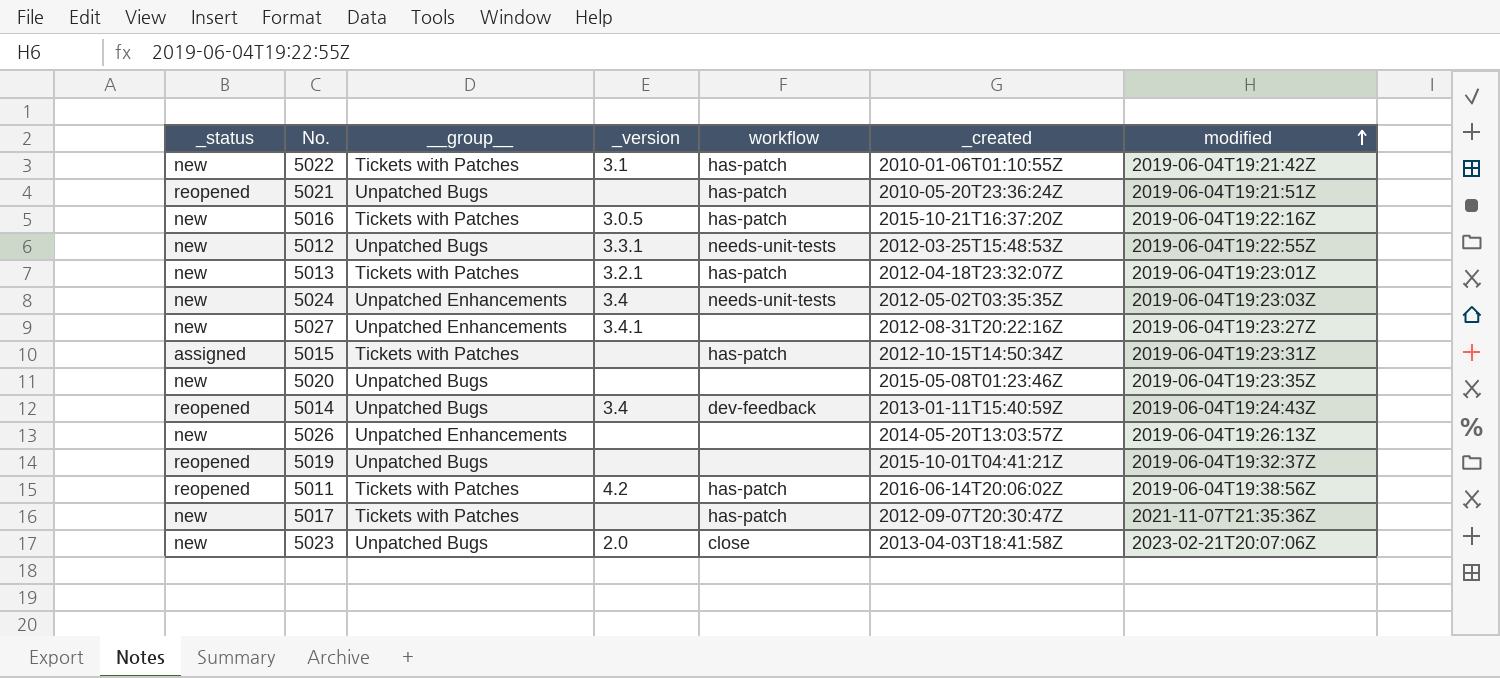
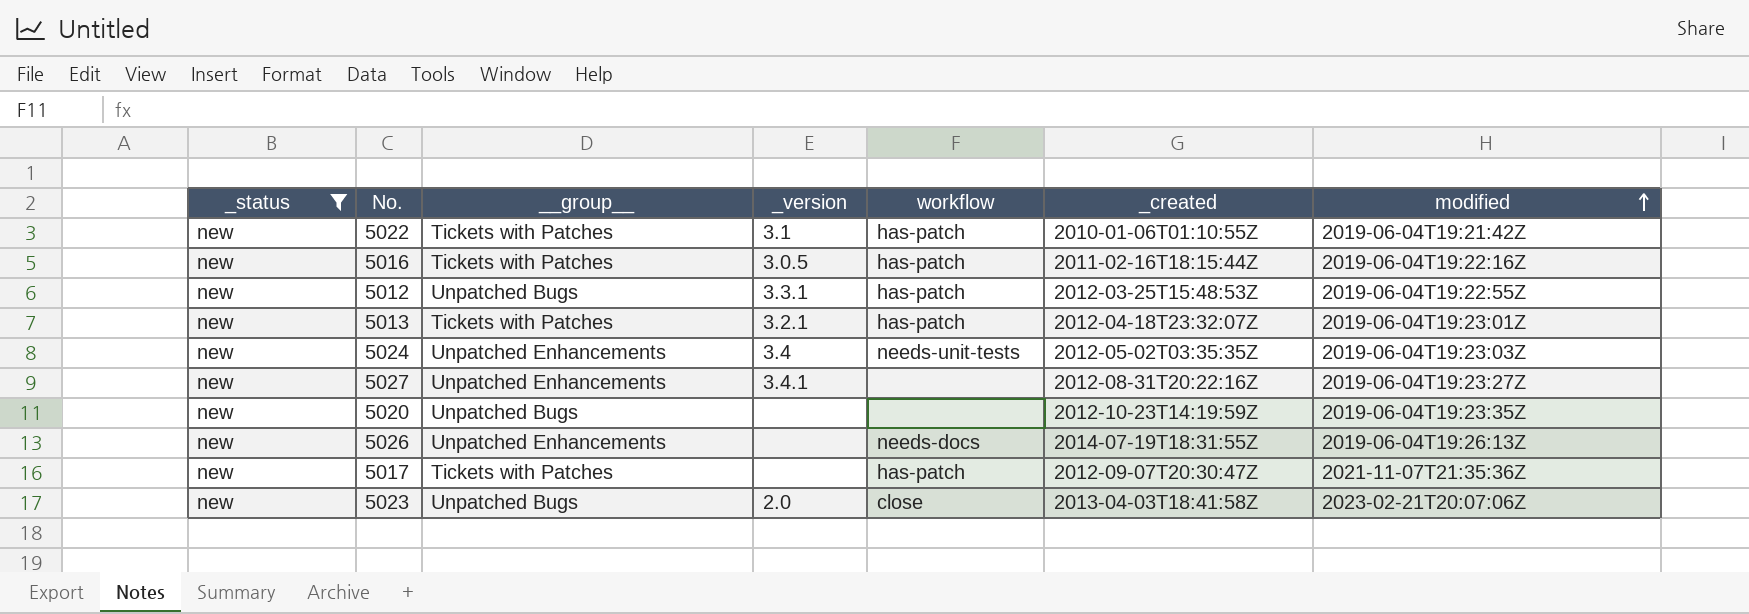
filter: none -> _status = new
5016 | _created: 2015-10-21T16:37:20Z -> 2011-02-16T18:15:44Z
5012 | workflow: needs-unit-tests -> has-patch
5020 | _created: 2015-05-08T01:23:46Z -> 2012-10-23T14:19:59Z
5026 | workflow: none -> needs-docs
5026 | _created: 2014-05-20T13:03:57Z -> 2014-07-19T18:31:55Z

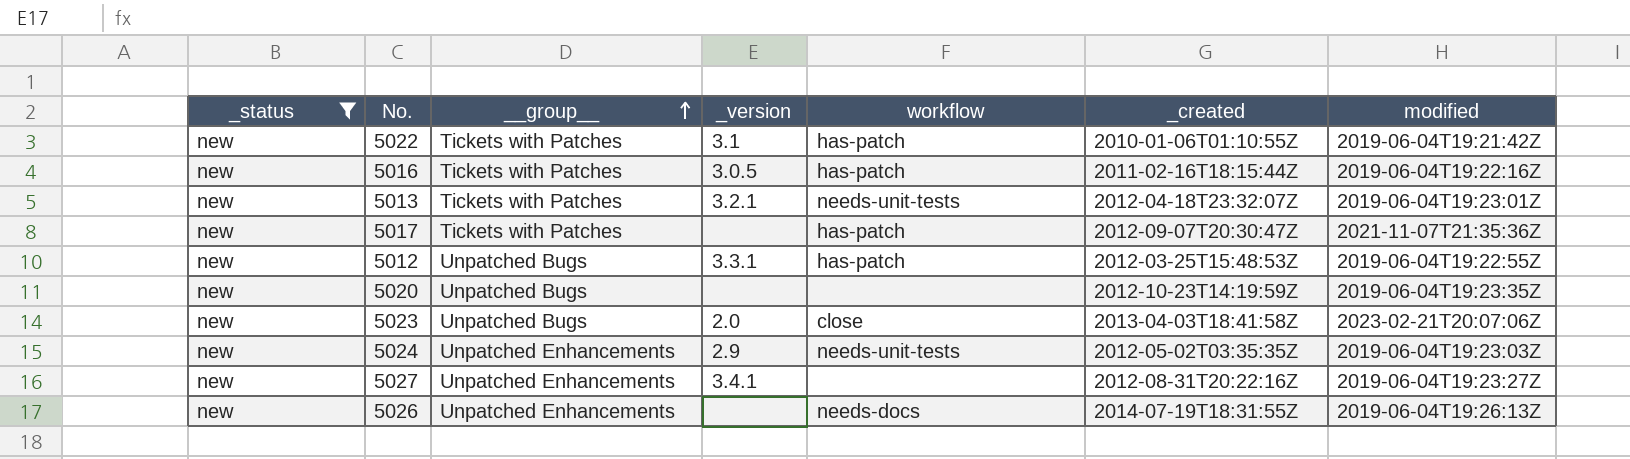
row order: modified ascending -> __group__ ascending
5013 | workflow: has-patch -> needs-unit-tests
5024 | _version: 3.4 -> 2.9

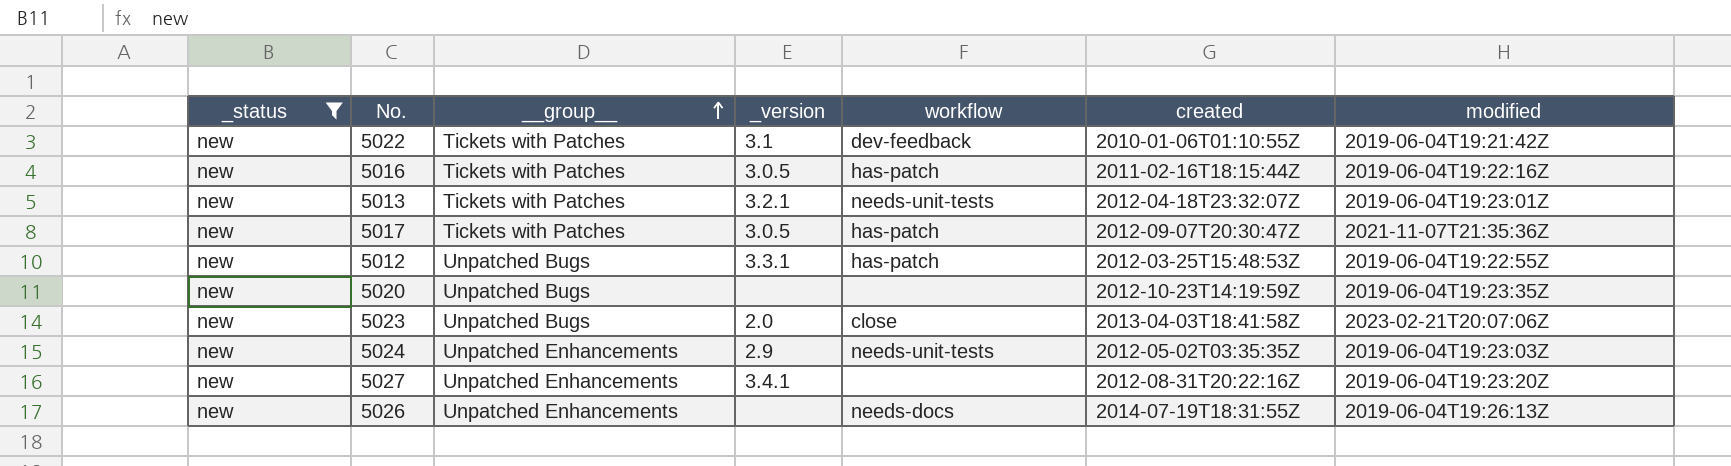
column name: _created -> created
5022 | workflow: has-patch -> dev-feedback
5017 | _version: none -> 3.0.5
5027 | modified: 2019-06-04T19:23:27Z -> 2019-06-04T19:23:20Z

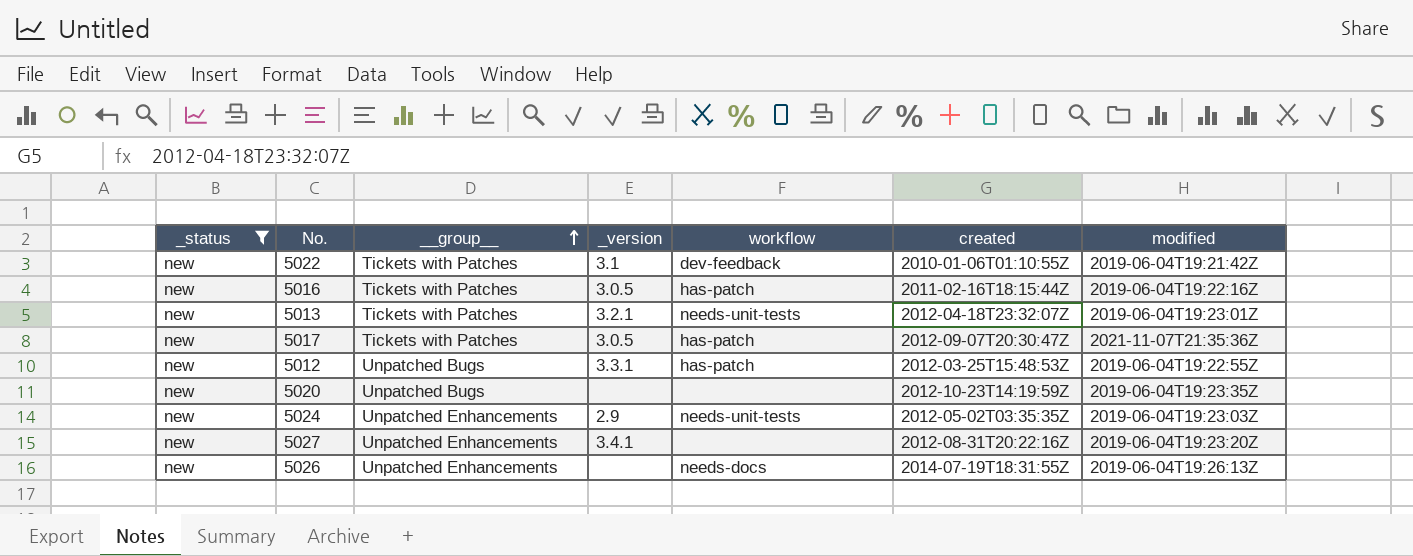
row 5023: new | Unpatched Bugs | 2.0 | close | 2013-04-03T18:41:58Z | 2023-02-21T20:07:06Z -> none

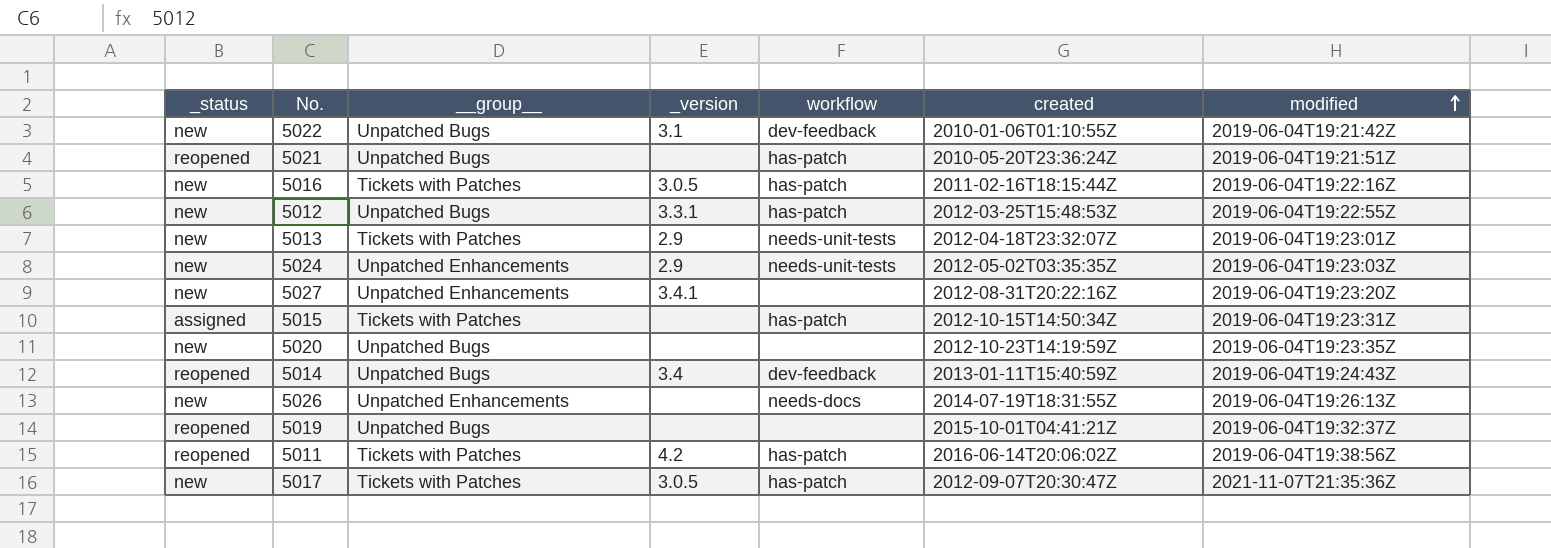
filter: _status = new -> none
row order: __group__ ascending -> modified ascending
5022 | __group__: Tickets with Patches -> Unpatched Bugs
5013 | _version: 3.2.1 -> 2.9

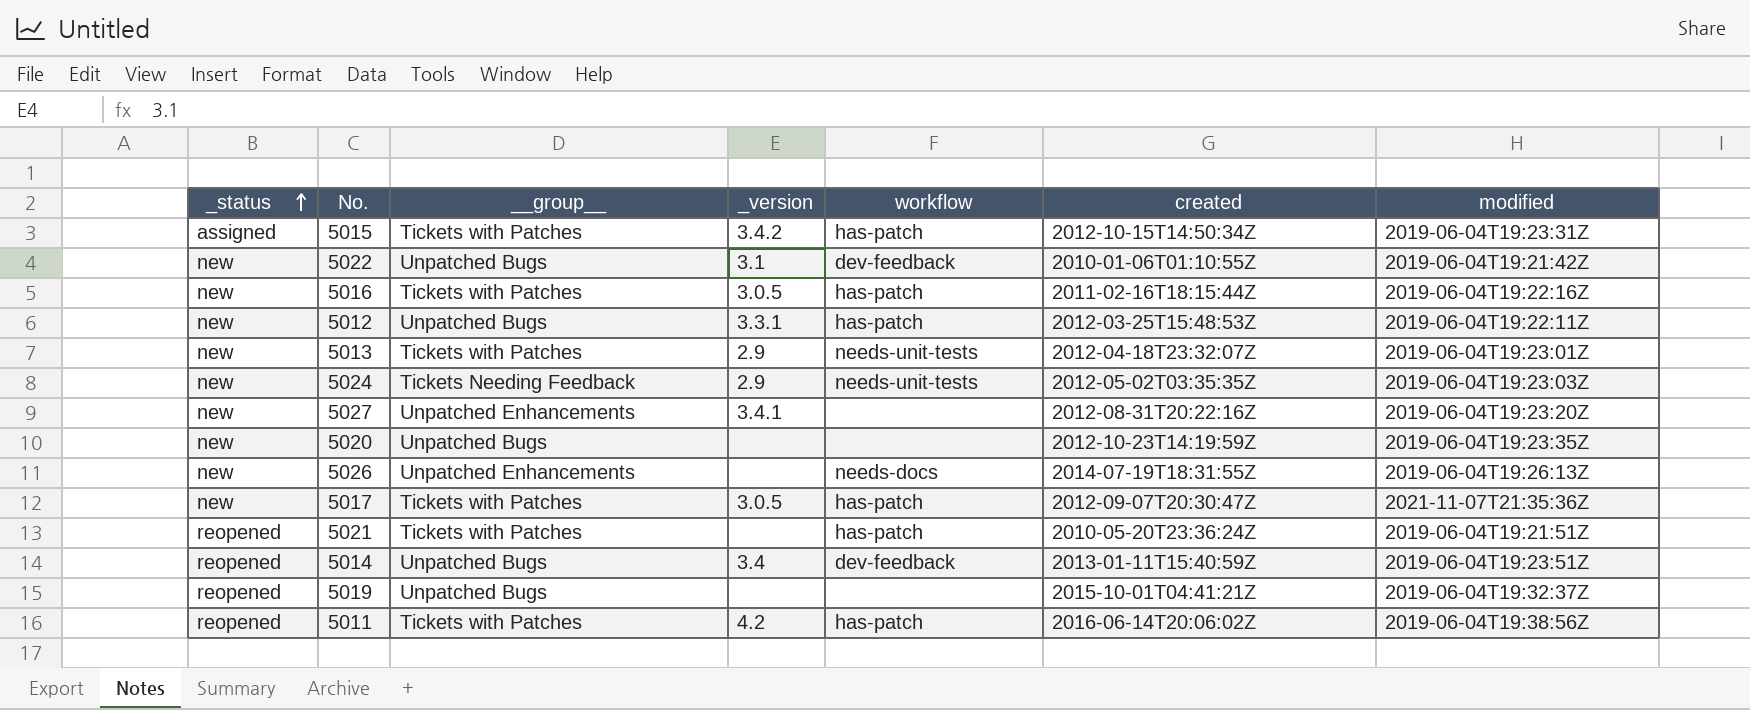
row order: modified ascending -> _status ascending
5015 | _version: none -> 3.4.2
5012 | modified: 2019-06-04T19:22:55Z -> 2019-06-04T19:22:11Z
5024 | __group__: Unpatched Enhancements -> Tickets Needing Feedback
5021 | __group__: Unpatched Bugs -> Tickets with Patches
5014 | modified: 2019-06-04T19:24:43Z -> 2019-06-04T19:23:51Z

